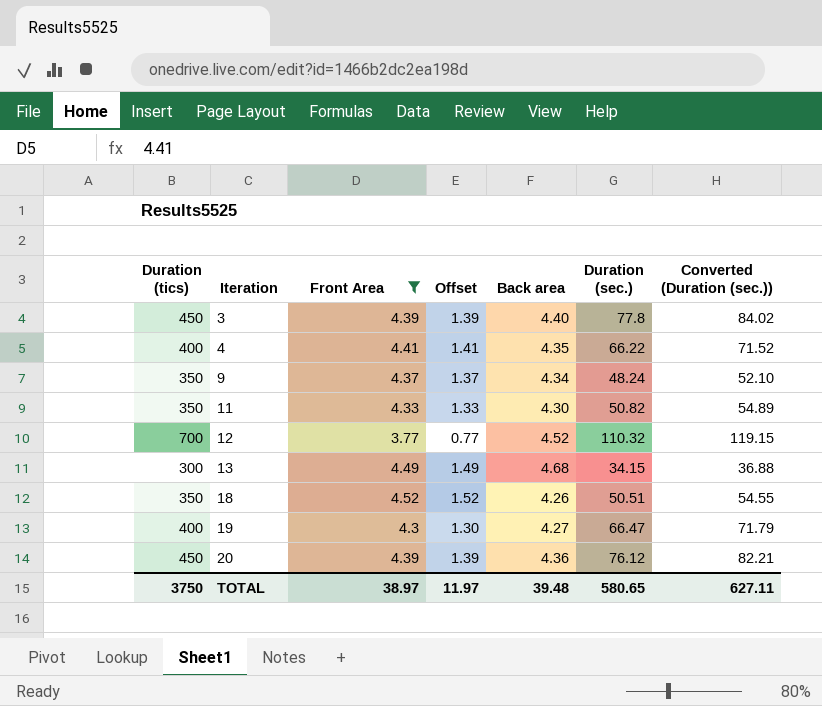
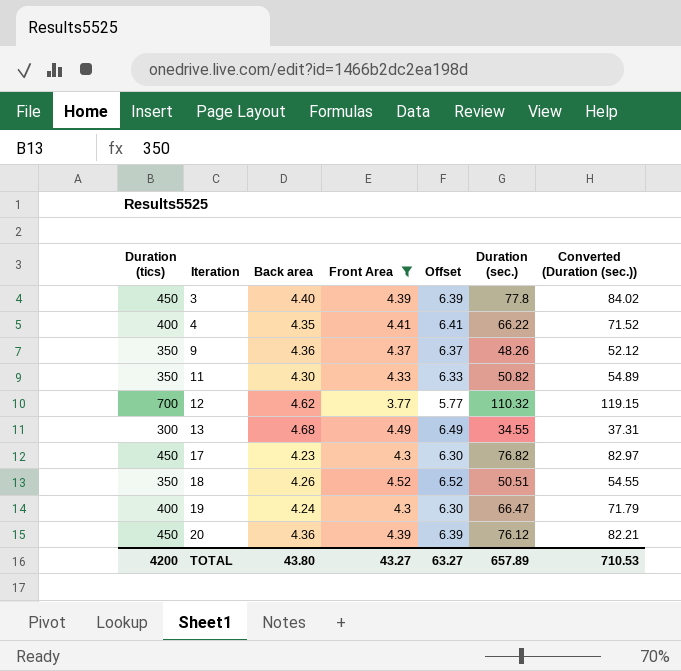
column Back area | position: 5 -> 3
column Offset | formula: [Front Area] - 3 -> [Front Area] + 2
9 | Back area: 4.34 -> 4.36
9 | Duration (sec.): 48.24 -> 48.26
9 | Converted (Duration (sec.)): 52.10 -> 52.12
12 | Back area: 4.52 -> 4.62
13 | Duration (sec.): 34.15 -> 34.55
13 | Converted (Duration (sec.)): 36.88 -> 37.31
row 17: none -> 450 | 4.23 | 4.3 | 6.30 | 76.82 | 82.97
19 | Back area: 4.27 -> 4.24
TOTAL | Duration (tics): 3750 -> 4200
TOTAL | Back area: 39.48 -> 43.80
TOTAL | Front Area: 38.97 -> 43.27
TOTAL | Offset: 11.97 -> 63.27
TOTAL | Duration (sec.): 580.65 -> 657.89
TOTAL | Converted (Duration (sec.)): 627.11 -> 710.53

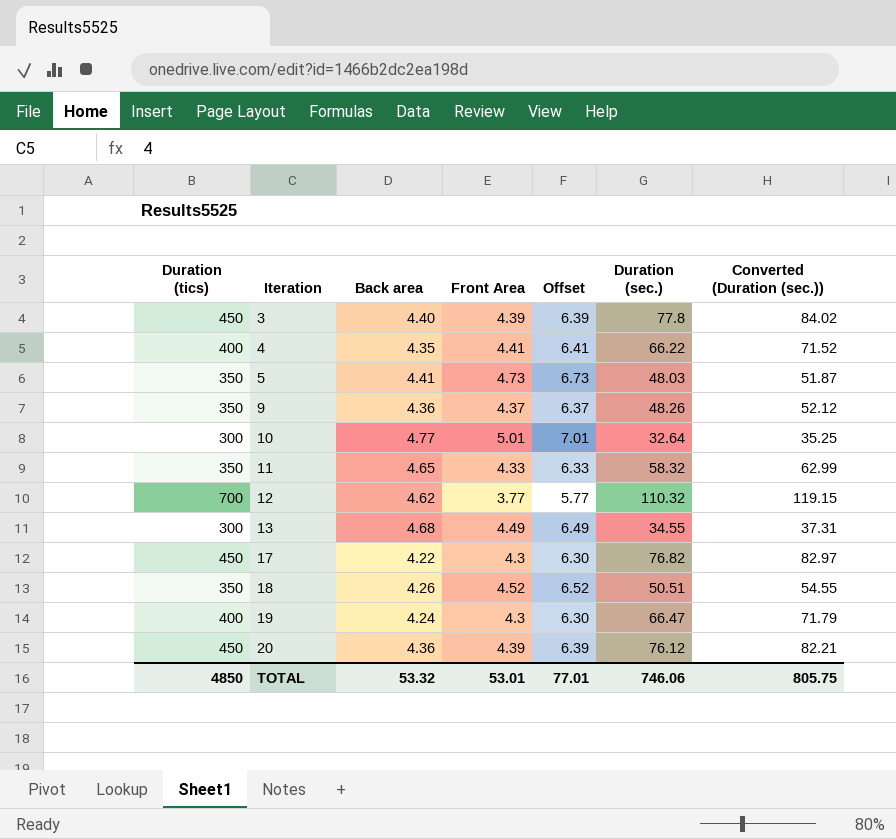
filter: Front Area <= 4.52 -> none
11 | Back area: 4.30 -> 4.65
11 | Duration (sec.): 50.82 -> 58.32
11 | Converted (Duration (sec.)): 54.89 -> 62.99
17 | Back area: 4.23 -> 4.22
TOTAL | Duration (tics): 4200 -> 4850
TOTAL | Back area: 43.80 -> 53.32
TOTAL | Front Area: 43.27 -> 53.01
TOTAL | Offset: 63.27 -> 77.01
TOTAL | Duration (sec.): 657.89 -> 746.06
TOTAL | Converted (Duration (sec.)): 710.53 -> 805.75

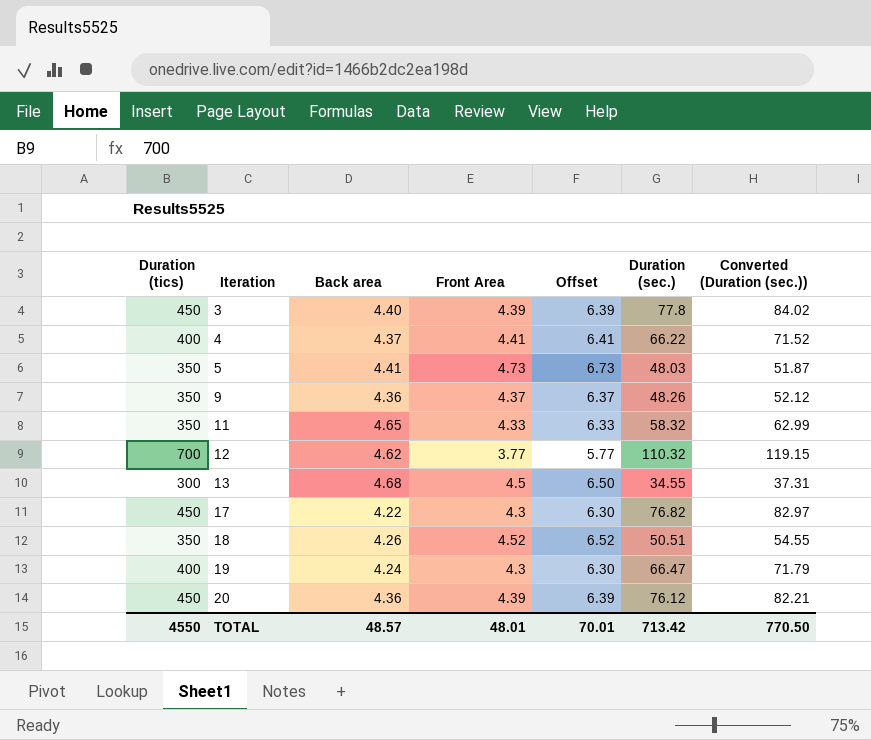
row 10: 300 | 4.77 | 5.01 | 7.01 | 32.64 | 35.25 -> none
4 | Back area: 4.35 -> 4.37
13 | Front Area: 4.49 -> 4.5
13 | Offset: 6.49 -> 6.50
TOTAL | Duration (tics): 4850 -> 4550
TOTAL | Back area: 53.32 -> 48.57
TOTAL | Front Area: 53.01 -> 48.01
TOTAL | Offset: 77.01 -> 70.01
TOTAL | Duration (sec.): 746.06 -> 713.42
TOTAL | Converted (Duration (sec.)): 805.75 -> 770.50

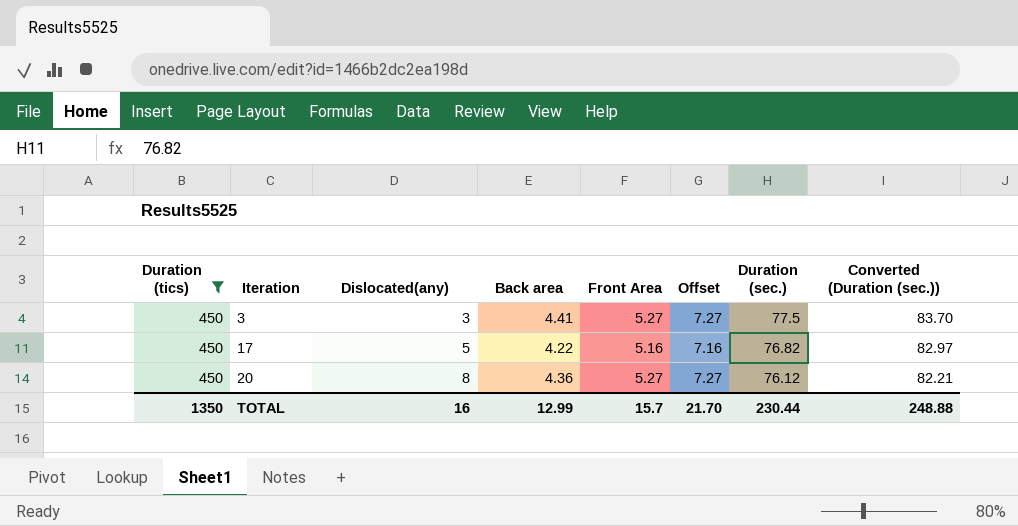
filter: none -> Duration (tics) = 450
column Dislocated(any) | position: none -> 3
3 | Back area: 4.40 -> 4.41
3 | Front Area: 4.39 -> 5.27
3 | Offset: 6.39 -> 7.27
3 | Duration (sec.): 77.8 -> 77.5
3 | Converted (Duration (sec.)): 84.02 -> 83.70
17 | Front Area: 4.3 -> 5.16
17 | Offset: 6.30 -> 7.16
20 | Front Area: 4.39 -> 5.27
20 | Offset: 6.39 -> 7.27
TOTAL | Duration (tics): 4550 -> 1350
TOTAL | Back area: 48.57 -> 12.99
TOTAL | Front Area: 48.01 -> 15.7
TOTAL | Offset: 70.01 -> 21.70
TOTAL | Duration (sec.): 713.42 -> 230.44
TOTAL | Converted (Duration (sec.)): 770.50 -> 248.88

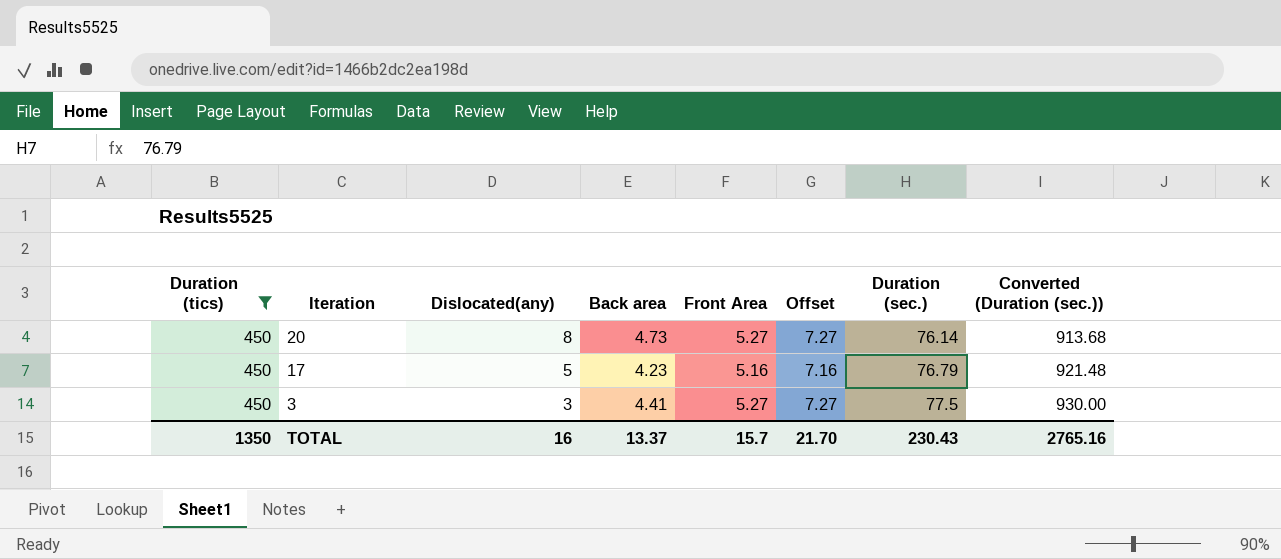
row order: Iteration ascending -> Iteration descending
column Converted (Duration (sec.)) | formula: [Duration (sec.)] * 1.08 -> [Duration (sec.)] * 12
20 | Back area: 4.36 -> 4.73
20 | Duration (sec.): 76.12 -> 76.14
17 | Back area: 4.22 -> 4.23
17 | Duration (sec.): 76.82 -> 76.79
TOTAL | Back area: 12.99 -> 13.37
TOTAL | Duration (sec.): 230.44 -> 230.43
TOTAL | Converted (Duration (sec.)): 248.88 -> 2765.16

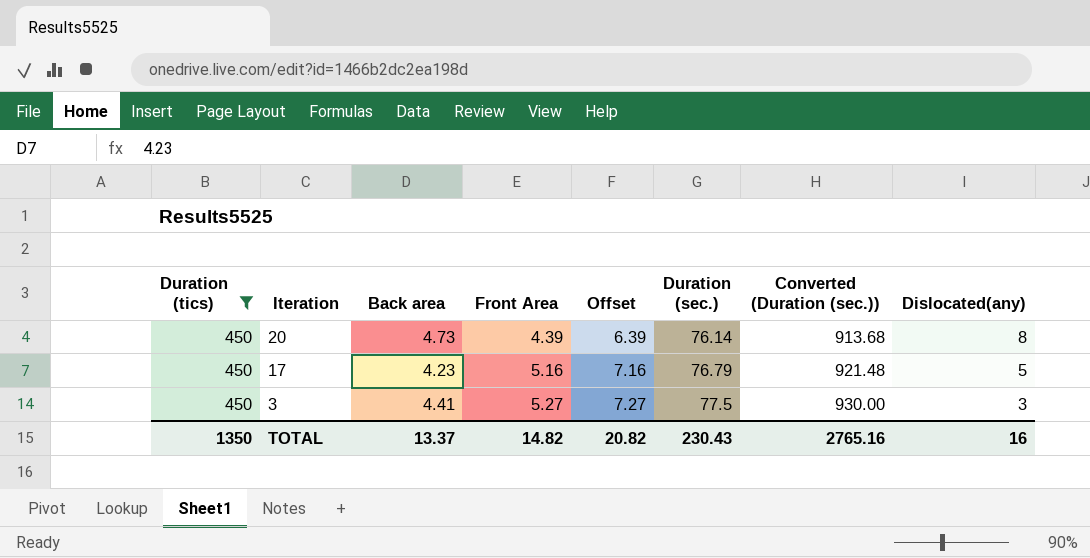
column Dislocated(any) | position: 3 -> 8
20 | Front Area: 5.27 -> 4.39
20 | Offset: 7.27 -> 6.39
TOTAL | Front Area: 15.7 -> 14.82
TOTAL | Offset: 21.70 -> 20.82

